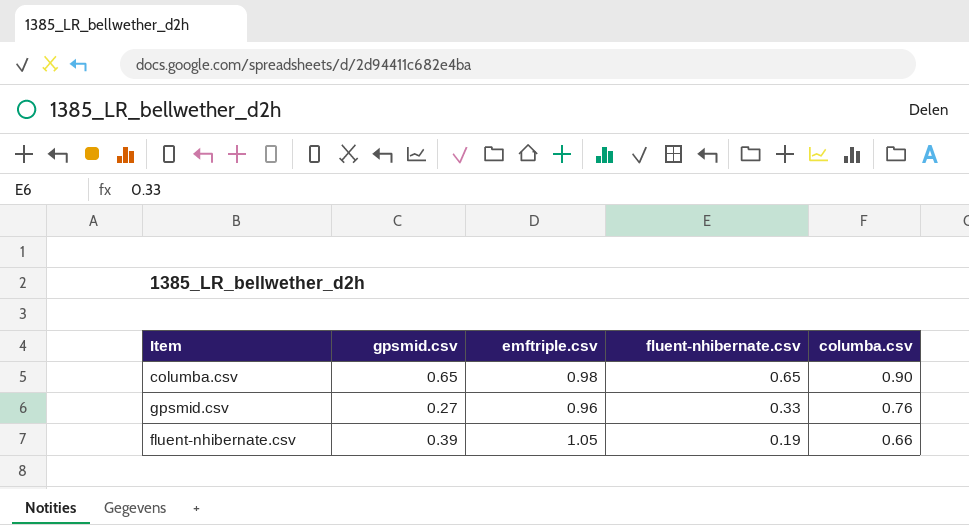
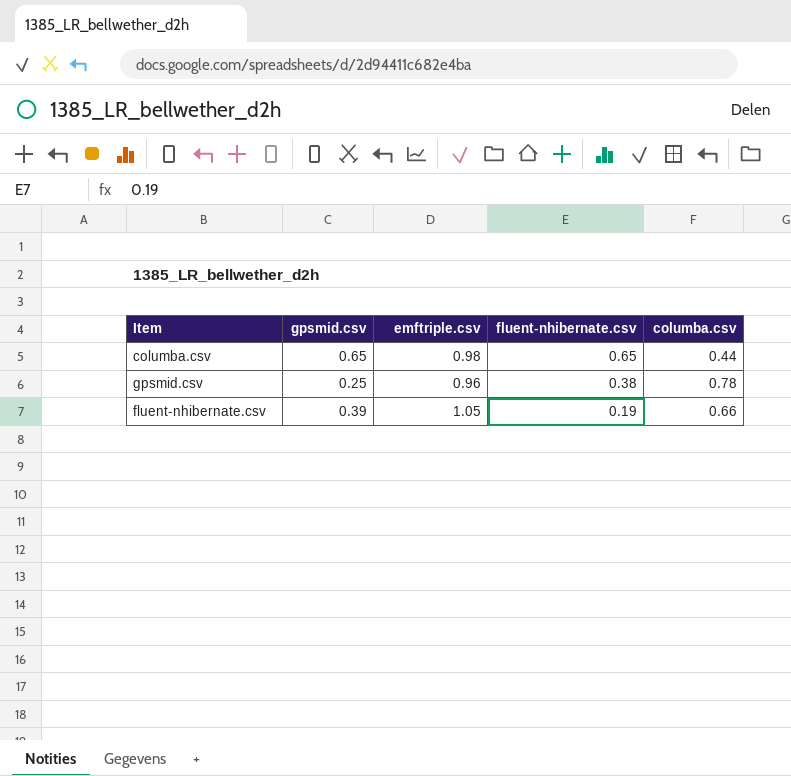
columba.csv | columba.csv: 0.90 -> 0.44
gpsmid.csv | gpsmid.csv: 0.27 -> 0.25
gpsmid.csv | fluent-nhibernate.csv: 0.33 -> 0.38
gpsmid.csv | columba.csv: 0.76 -> 0.78

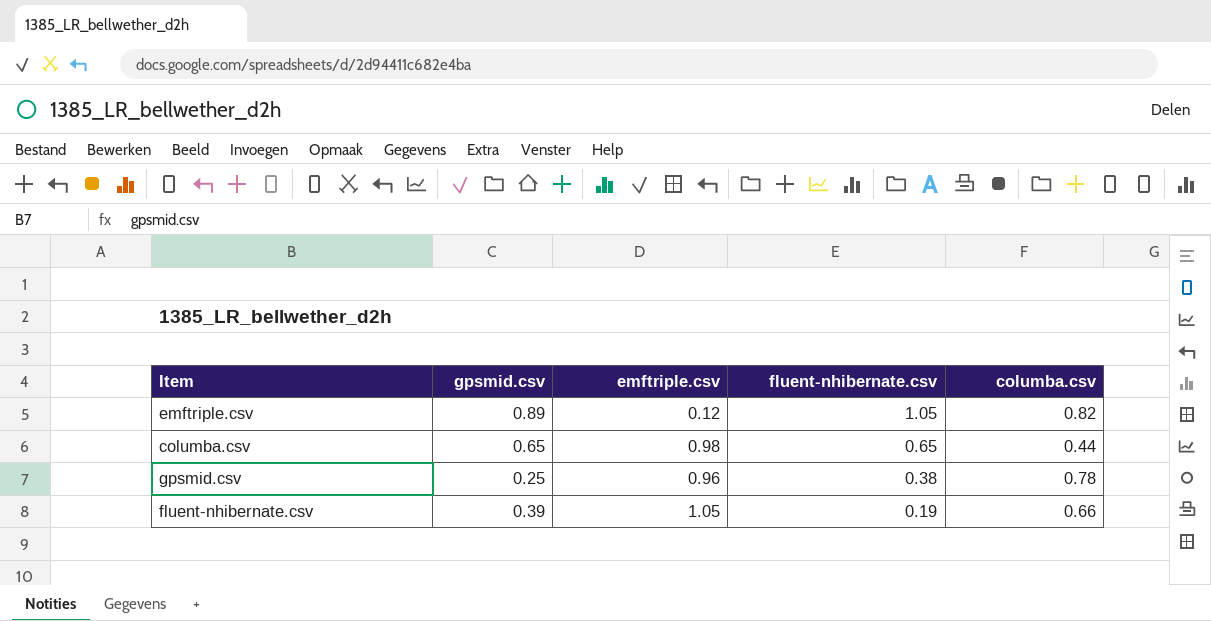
row emftriple.csv: none -> 0.89 | 0.12 | 1.05 | 0.82

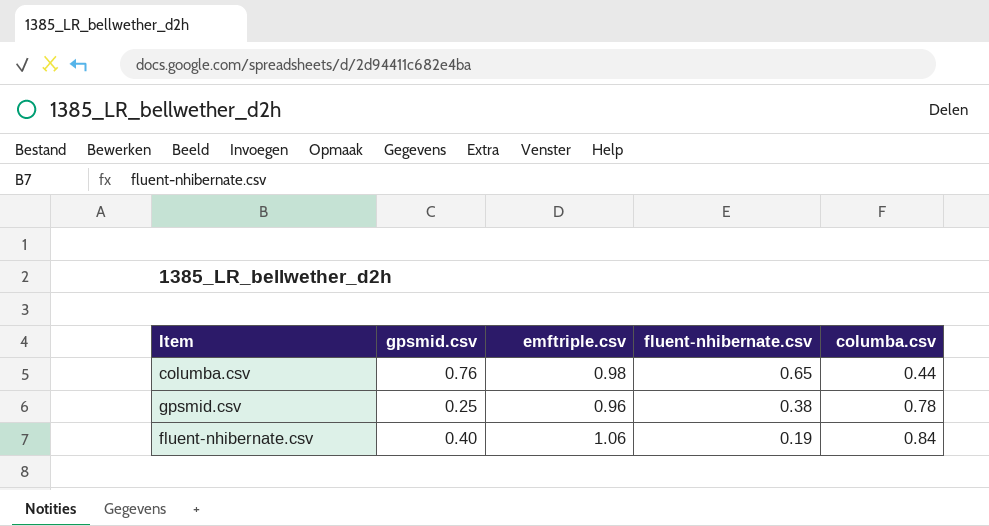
row emftriple.csv: 0.89 | 0.12 | 1.05 | 0.82 -> none
columba.csv | gpsmid.csv: 0.65 -> 0.76
fluent-nhibernate.csv | gpsmid.csv: 0.39 -> 0.40
fluent-nhibernate.csv | emftriple.csv: 1.05 -> 1.06
fluent-nhibernate.csv | columba.csv: 0.66 -> 0.84

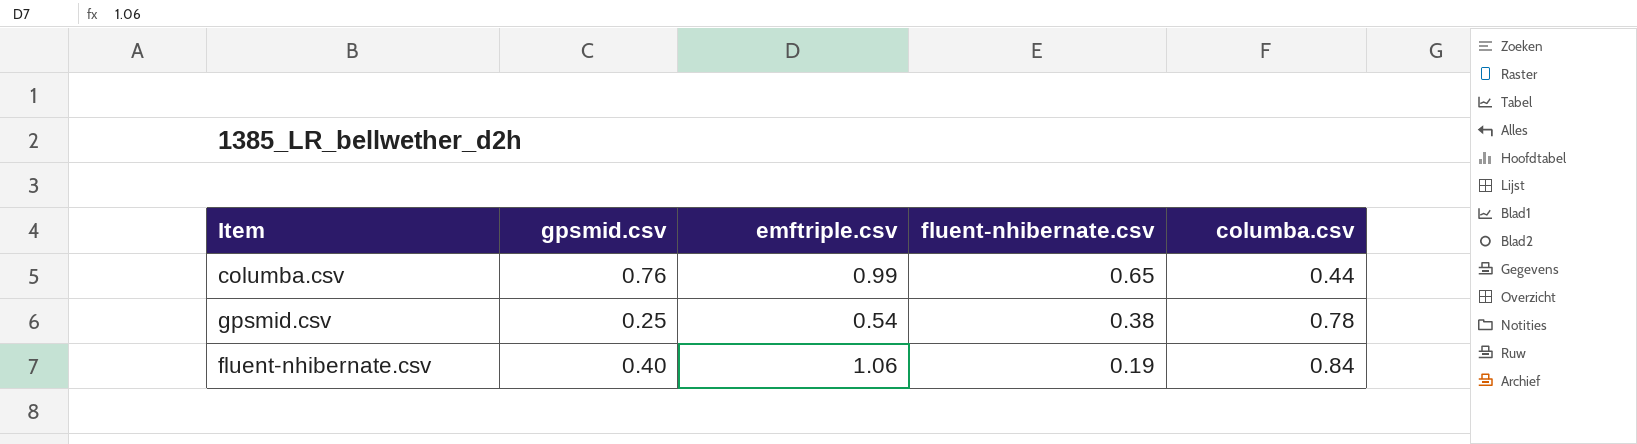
columba.csv | emftriple.csv: 0.98 -> 0.99
gpsmid.csv | emftriple.csv: 0.96 -> 0.54

